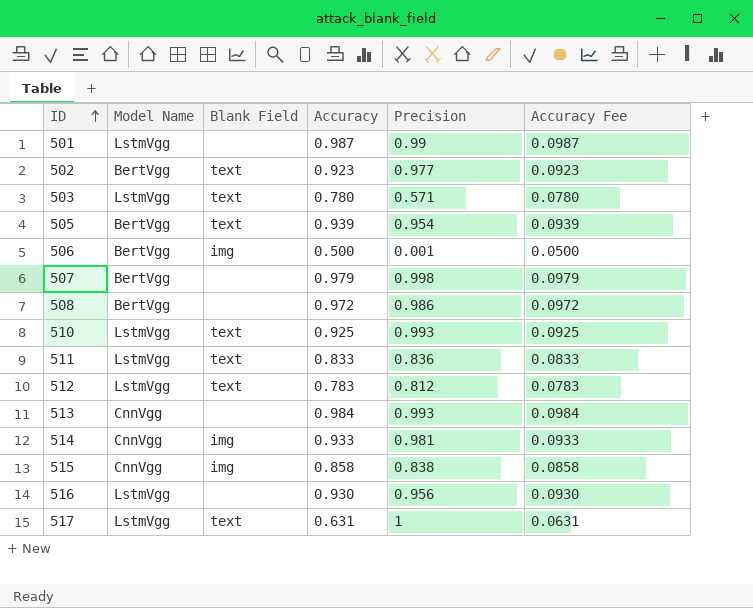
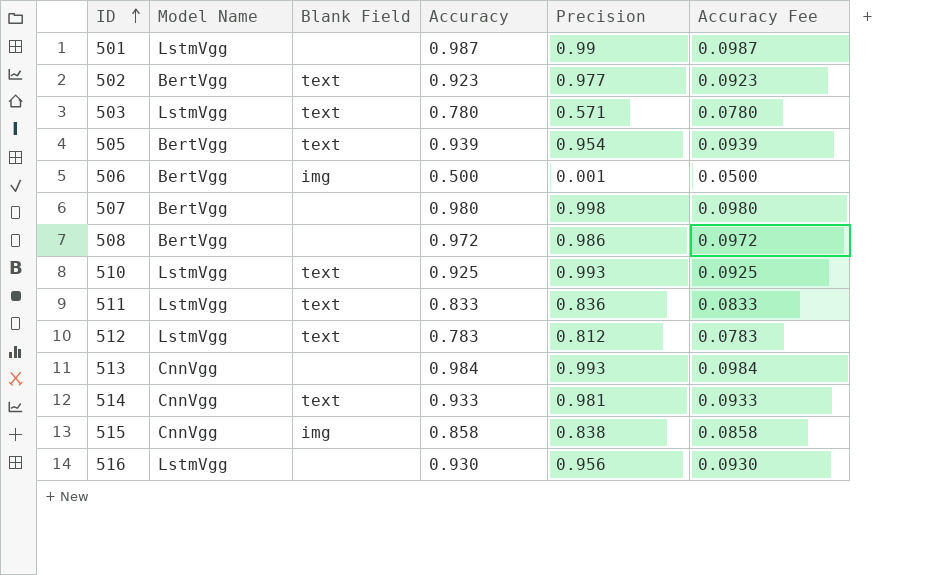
row 517: LstmVgg | text | 0.631 | 1 | 0.0631 -> none
507 | Accuracy: 0.979 -> 0.980
507 | Accuracy Fee: 0.0979 -> 0.0980
514 | Blank Field: img -> text

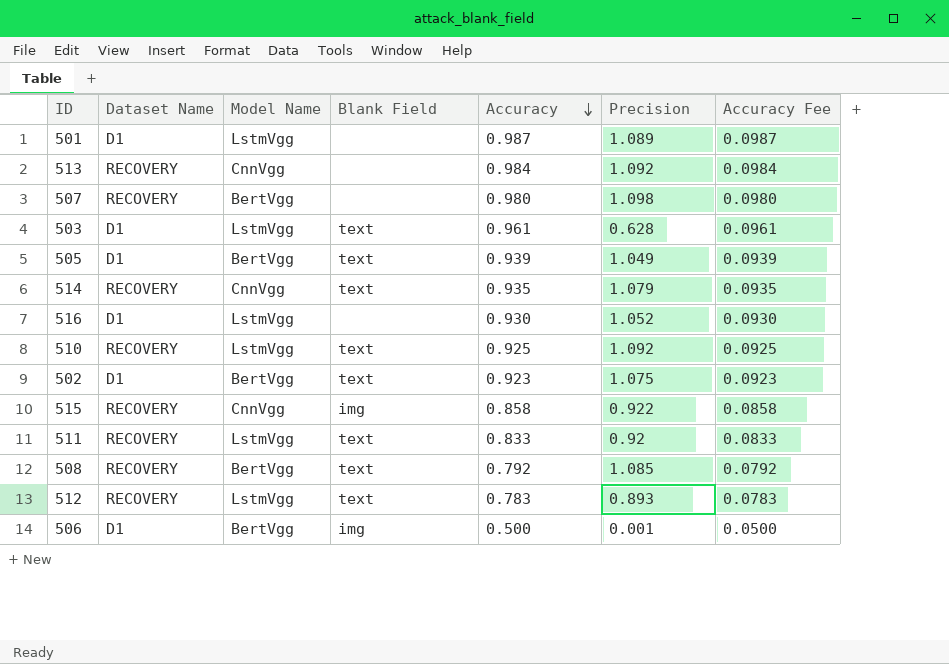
row order: ID ascending -> Accuracy descending
column Dataset Name | position: none -> 2
501 | Precision: 0.99 -> 1.089
513 | Precision: 0.993 -> 1.092
507 | Precision: 0.998 -> 1.098
503 | Accuracy: 0.780 -> 0.961
503 | Precision: 0.571 -> 0.628
503 | Accuracy Fee: 0.0780 -> 0.0961
505 | Precision: 0.954 -> 1.049
514 | Accuracy: 0.933 -> 0.935
514 | Precision: 0.981 -> 1.079
514 | Accuracy Fee: 0.0933 -> 0.0935
516 | Precision: 0.956 -> 1.052
510 | Precision: 0.993 -> 1.092
502 | Precision: 0.977 -> 1.075
515 | Precision: 0.838 -> 0.922
511 | Precision: 0.836 -> 0.92
508 | Blank Field: none -> text
508 | Accuracy: 0.972 -> 0.792
508 | Precision: 0.986 -> 1.085
508 | Accuracy Fee: 0.0972 -> 0.0792
512 | Precision: 0.812 -> 0.893

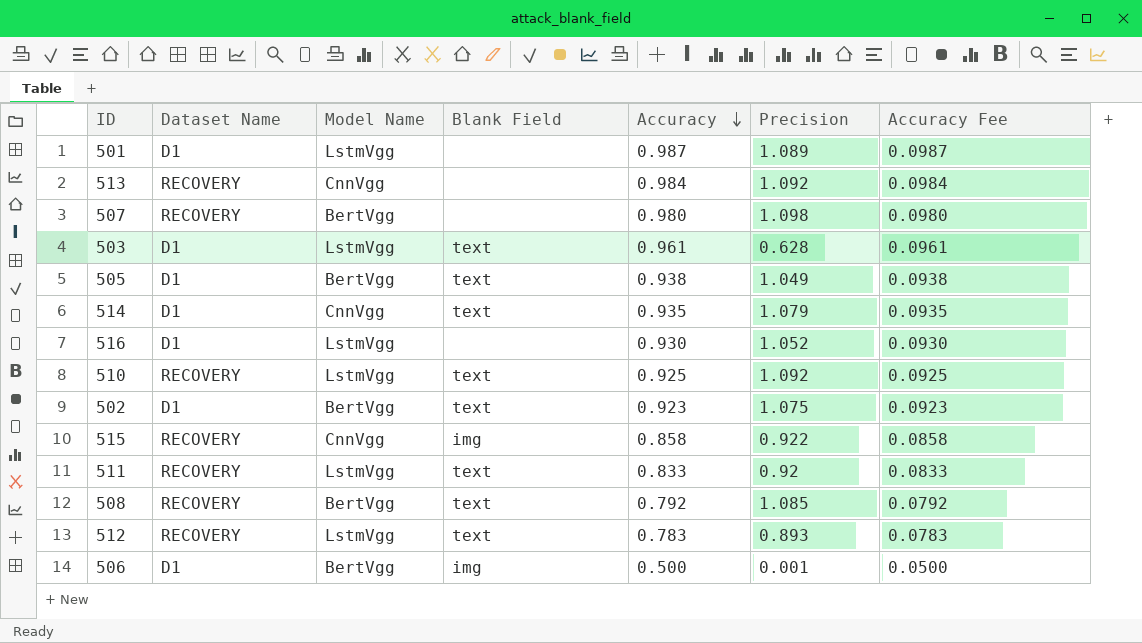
505 | Accuracy: 0.939 -> 0.938
505 | Accuracy Fee: 0.0939 -> 0.0938
514 | Dataset Name: RECOVERY -> D1

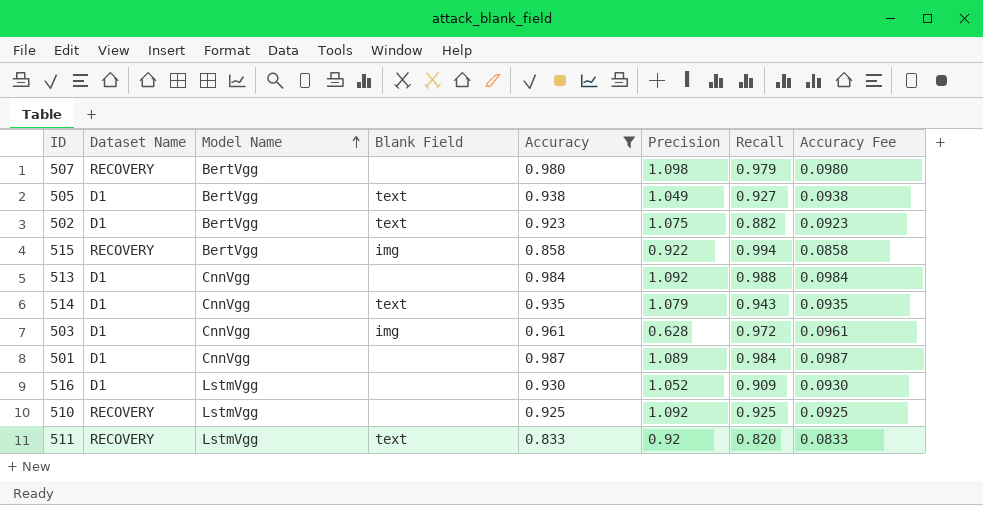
filter: none -> Accuracy >= 0.833
row order: Accuracy descending -> Model Name ascending
column Recall | position: none -> 7
515 | Model Name: CnnVgg -> BertVgg
513 | Dataset Name: RECOVERY -> D1
503 | Model Name: LstmVgg -> CnnVgg
503 | Blank Field: text -> img
501 | Model Name: LstmVgg -> CnnVgg
510 | Blank Field: text -> none

